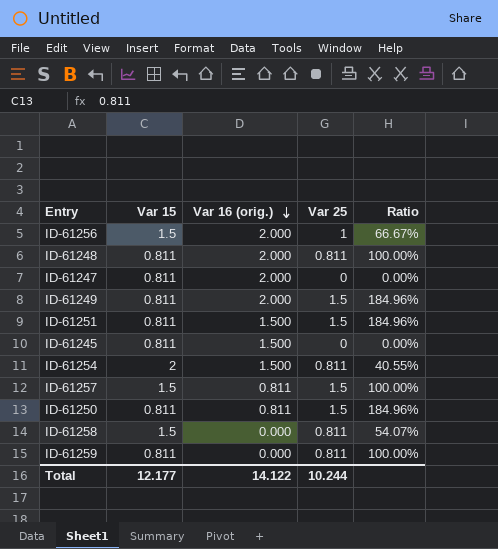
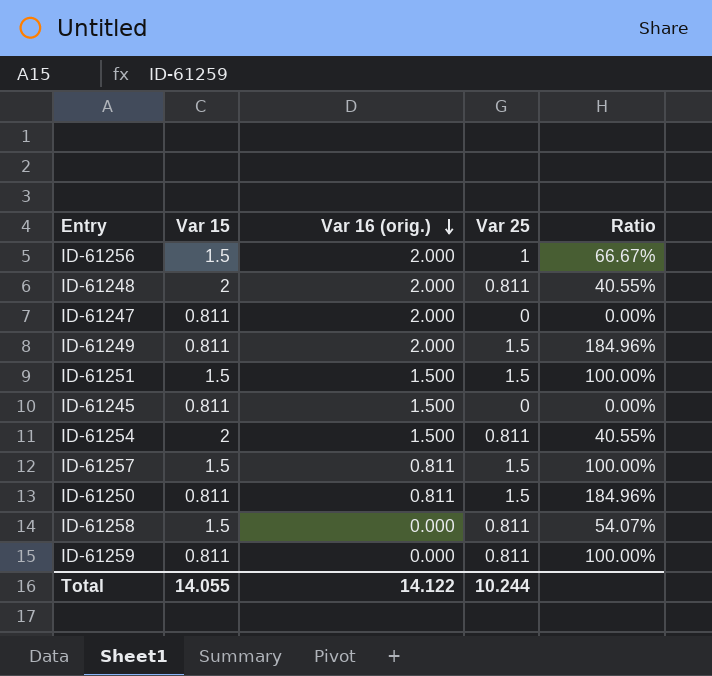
ID-61248 | Var 15: 0.811 -> 2
ID-61248 | Ratio: 100.00% -> 40.55%
ID-61251 | Var 15: 0.811 -> 1.5
ID-61251 | Ratio: 184.96% -> 100.00%
Total | Var 15: 12.177 -> 14.055

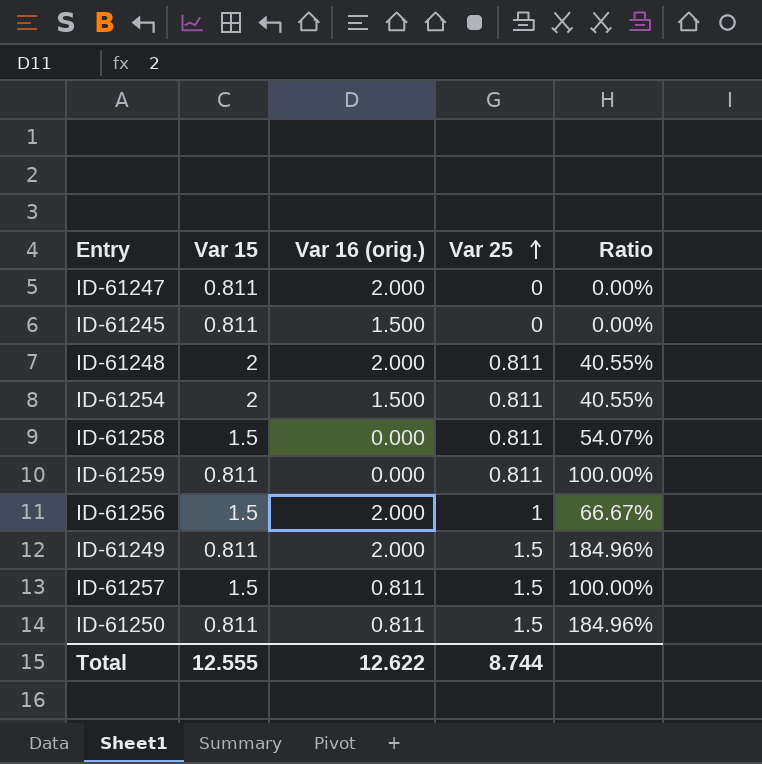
row order: Var 16 (orig.) descending -> Var 25 ascending
row ID-61251: 1.5 | 1.500 | 1.5 | 100.00% -> none
Total | Var 15: 14.055 -> 12.555
Total | Var 16 (orig.): 14.122 -> 12.622
Total | Var 25: 10.244 -> 8.744

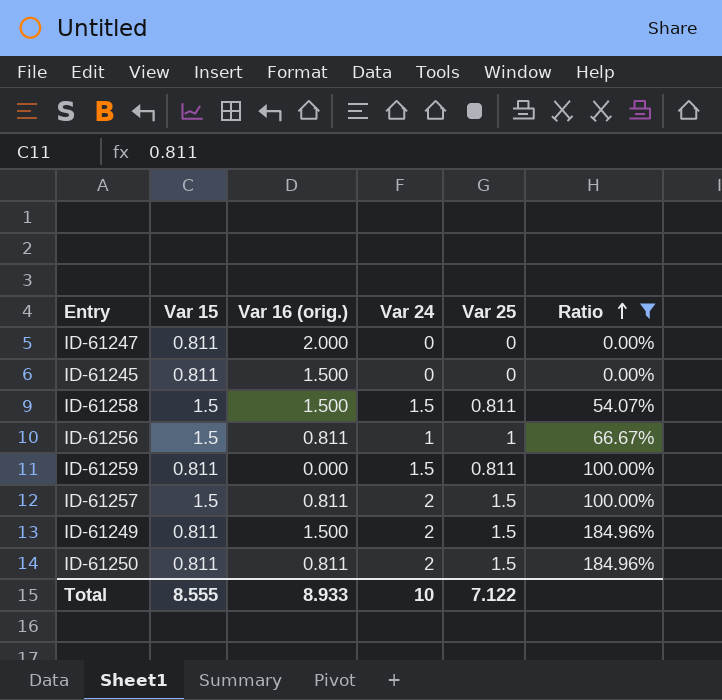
filter: none -> Ratio != 40.55%
row order: Var 25 ascending -> Ratio ascending
column Var 24 | position: none -> 4
ID-61258 | Var 16 (orig.): 0.000 -> 1.500
ID-61256 | Var 16 (orig.): 2.000 -> 0.811
ID-61249 | Var 16 (orig.): 2.000 -> 1.500
Total | Var 15: 12.555 -> 8.555
Total | Var 16 (orig.): 12.622 -> 8.933
Total | Var 25: 8.744 -> 7.122

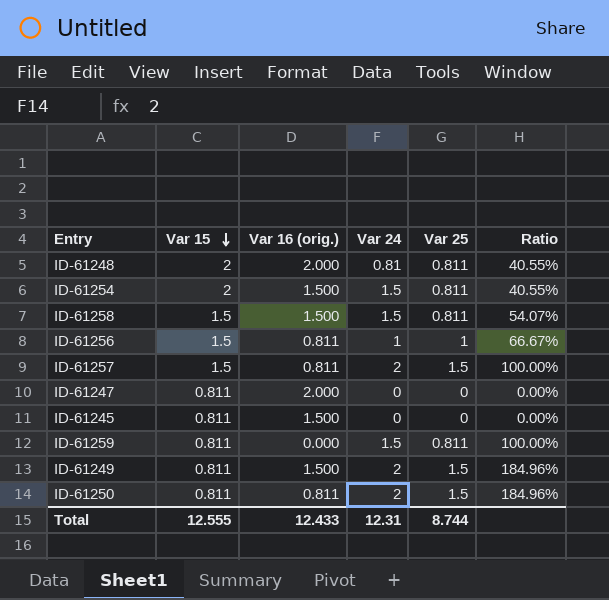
filter: Ratio != 40.55% -> none
row order: Ratio ascending -> Var 15 descending
Total | Var 15: 8.555 -> 12.555
Total | Var 16 (orig.): 8.933 -> 12.433
Total | Var 24: 10 -> 12.31
Total | Var 25: 7.122 -> 8.744

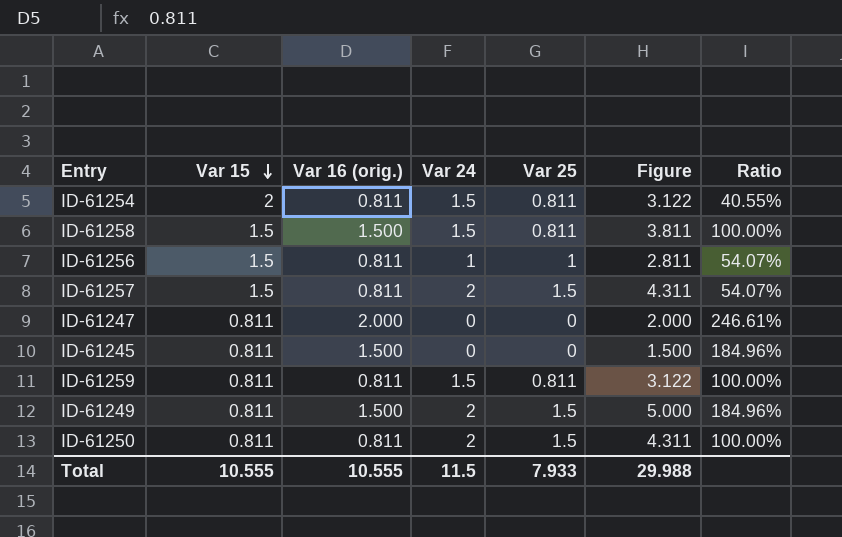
column Figure | formula: none -> [Var 16 (orig.)] + [Var 24] + [Var 25]
column Ratio | formula: [Var 25] / [Var 15] -> [Var 16 (orig.)] / [Var 15]
row ID-61248: 2 | 2.000 | 0.81 | 0.811 | 40.55% -> none
ID-61254 | Var 16 (orig.): 1.500 -> 0.811
ID-61259 | Var 16 (orig.): 0.000 -> 0.811
Total | Var 15: 12.555 -> 10.555
Total | Var 16 (orig.): 12.433 -> 10.555
Total | Var 24: 12.31 -> 11.5
Total | Var 25: 8.744 -> 7.933

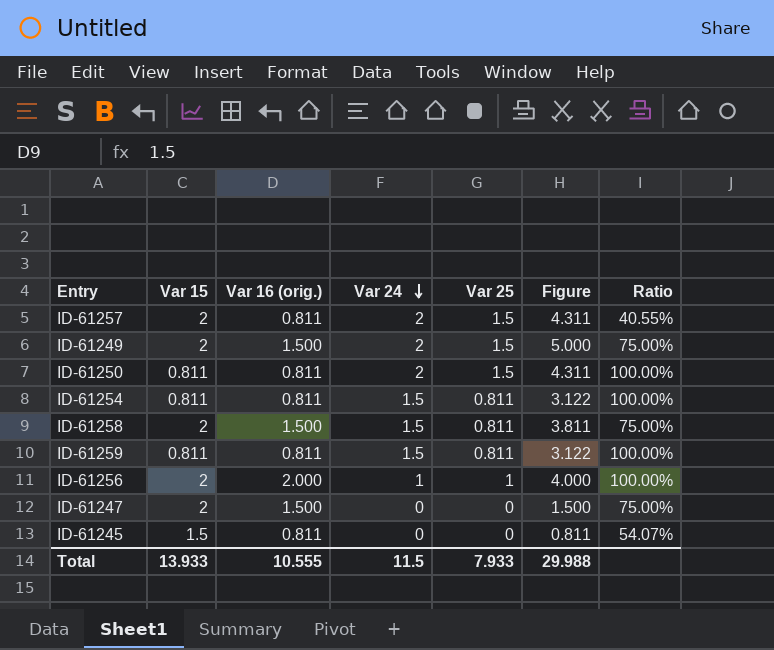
row order: Var 15 descending -> Var 24 descending
ID-61257 | Var 15: 1.5 -> 2
ID-61257 | Ratio: 54.07% -> 40.55%
ID-61249 | Var 15: 0.811 -> 2
ID-61249 | Ratio: 184.96% -> 75.00%
ID-61254 | Var 15: 2 -> 0.811
ID-61254 | Ratio: 40.55% -> 100.00%
ID-61258 | Var 15: 1.5 -> 2
ID-61258 | Ratio: 100.00% -> 75.00%
ID-61256 | Var 15: 1.5 -> 2
ID-61256 | Var 16 (orig.): 0.811 -> 2.000
ID-61256 | Figure: 2.811 -> 4.000
ID-61256 | Ratio: 54.07% -> 100.00%
ID-61247 | Var 15: 0.811 -> 2
ID-61247 | Var 16 (orig.): 2.000 -> 1.500
ID-61247 | Figure: 2.000 -> 1.500
ID-61247 | Ratio: 246.61% -> 75.00%
ID-61245 | Var 15: 0.811 -> 1.5
ID-61245 | Var 16 (orig.): 1.500 -> 0.811
ID-61245 | Figure: 1.500 -> 0.811
ID-61245 | Ratio: 184.96% -> 54.07%
Total | Var 15: 10.555 -> 13.933

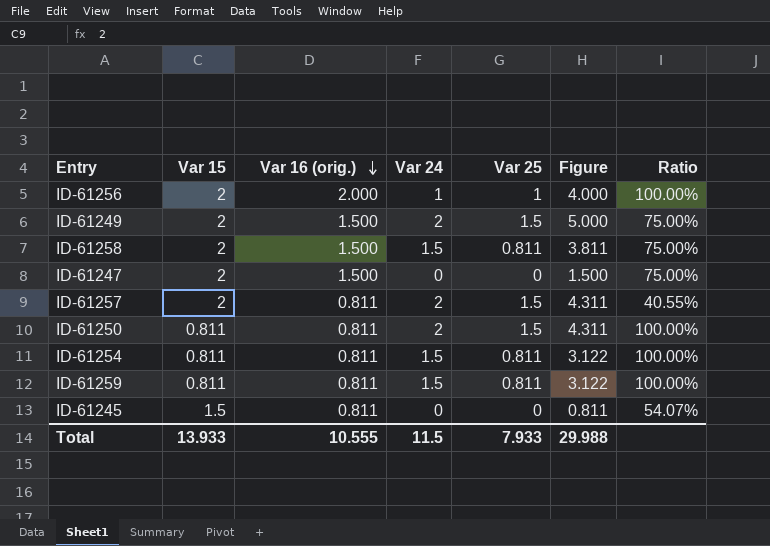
row order: Var 24 descending -> Var 16 (orig.) descending

